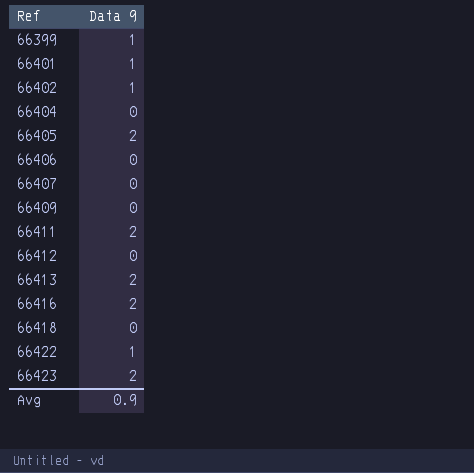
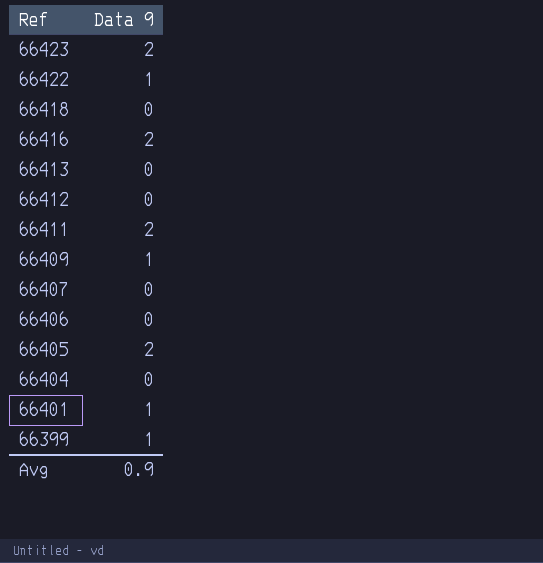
row order: Ref ascending -> Ref descending
row 66402: 1 -> none
66413 | Data 9: 2 -> 0
66409 | Data 9: 0 -> 1

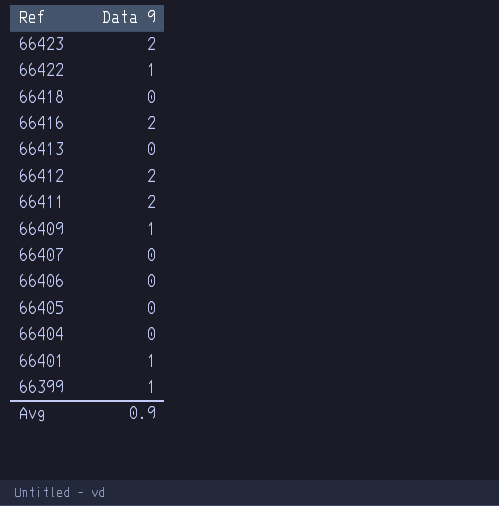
66412 | Data 9: 0 -> 2
66405 | Data 9: 2 -> 0

